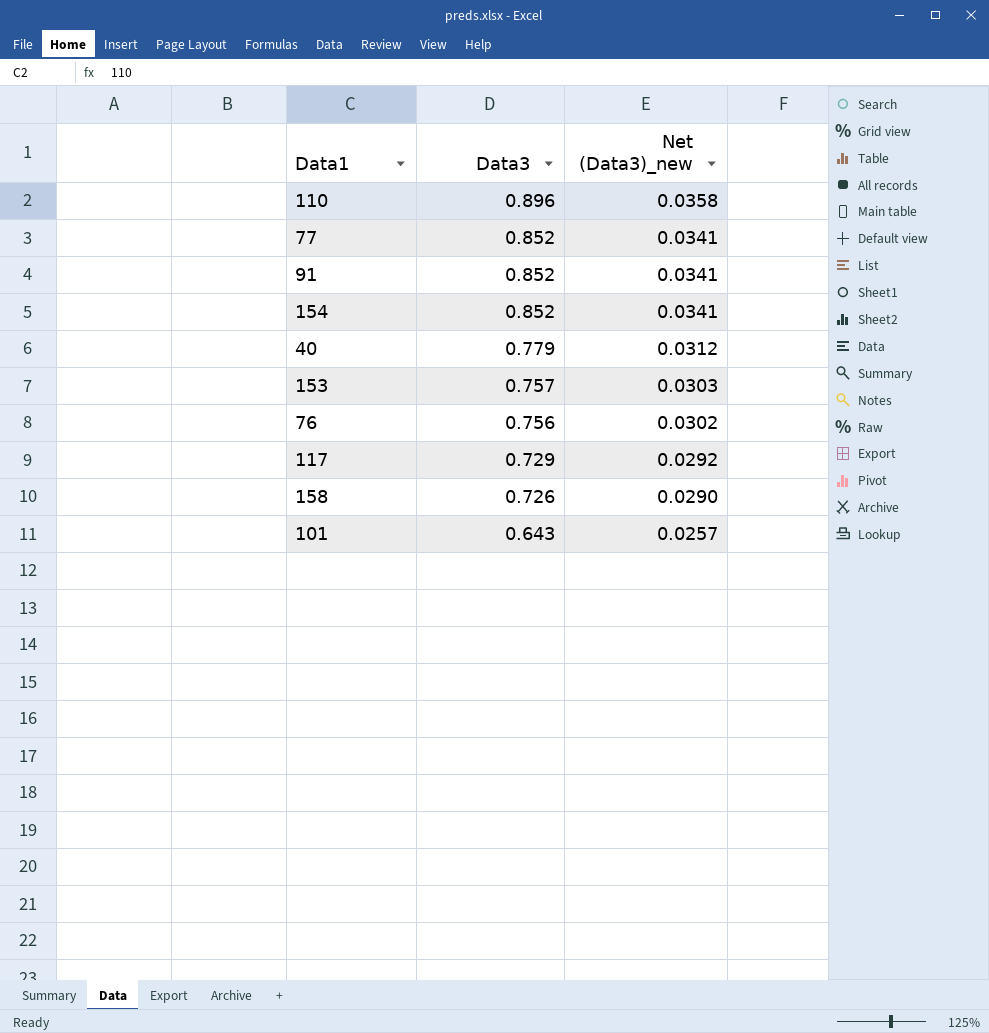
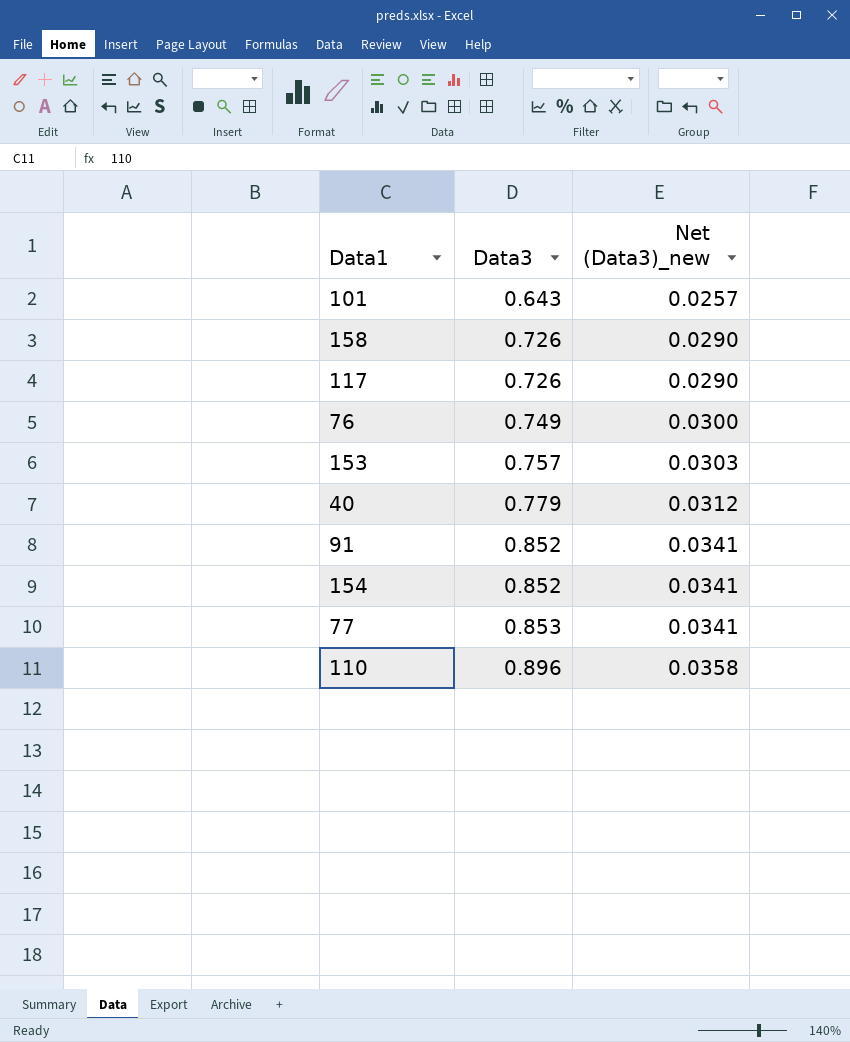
row order: Data3 descending -> Data3 ascending
117 | Data3: 0.729 -> 0.726
117 | Net (Data3)_new: 0.0292 -> 0.0290
76 | Data3: 0.756 -> 0.749
76 | Net (Data3)_new: 0.0302 -> 0.0300
77 | Data3: 0.852 -> 0.853

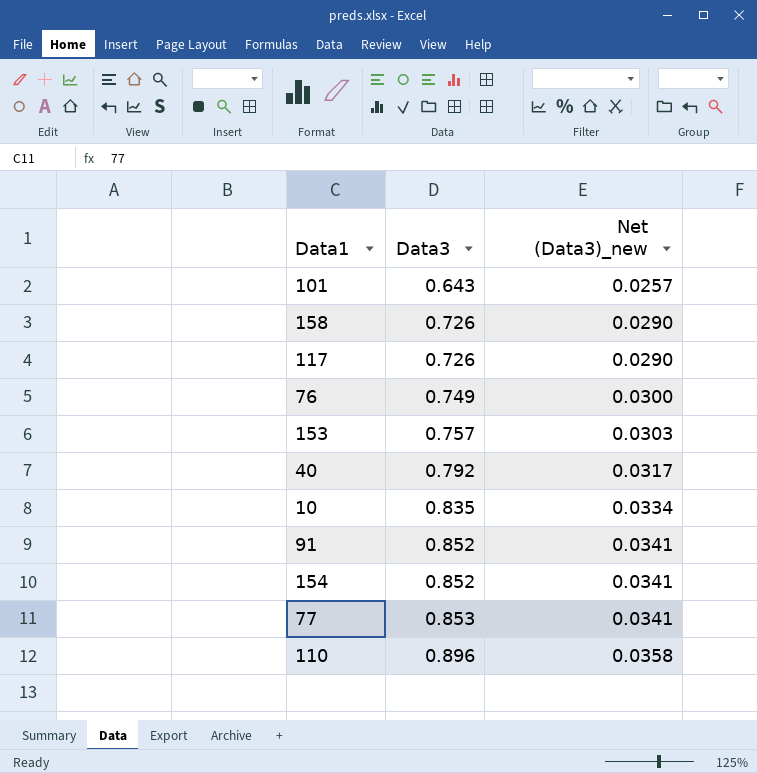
40 | Data3: 0.779 -> 0.792
40 | Net (Data3)_new: 0.0312 -> 0.0317
row 10: none -> 0.835 | 0.0334

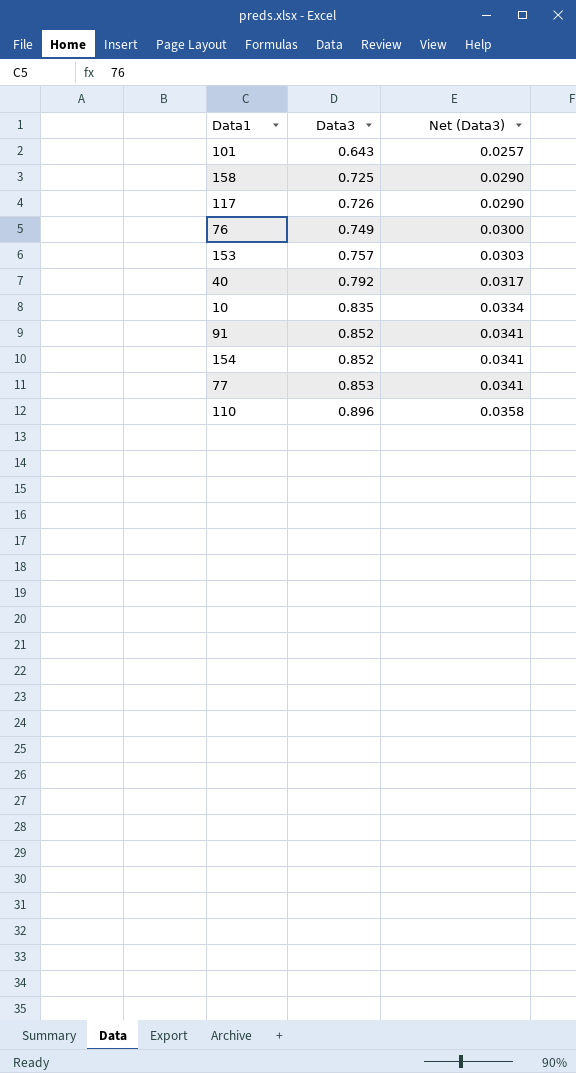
column name: Net (Data3)_new -> Net (Data3)
158 | Data3: 0.726 -> 0.725

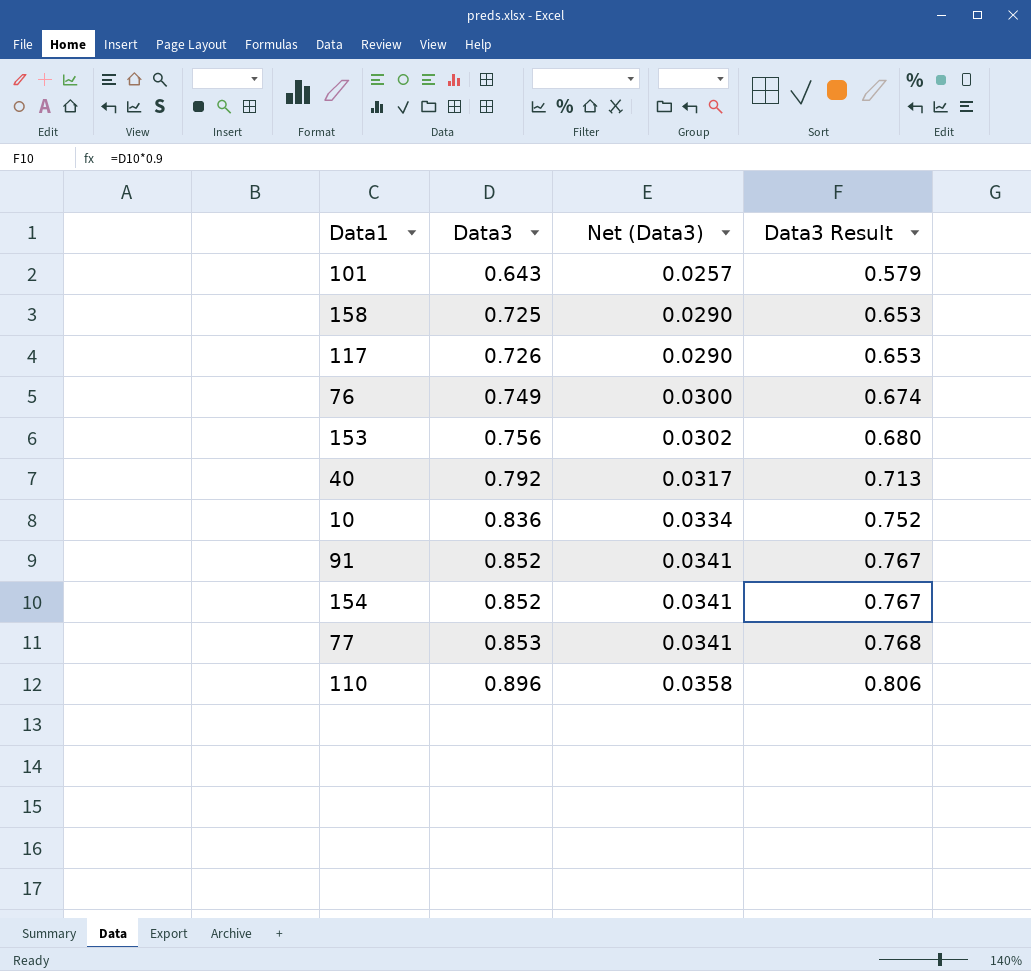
column Data3 Result | formula: none -> [Data3] * 0.9
153 | Data3: 0.757 -> 0.756
153 | Net (Data3): 0.0303 -> 0.0302
10 | Data3: 0.835 -> 0.836

